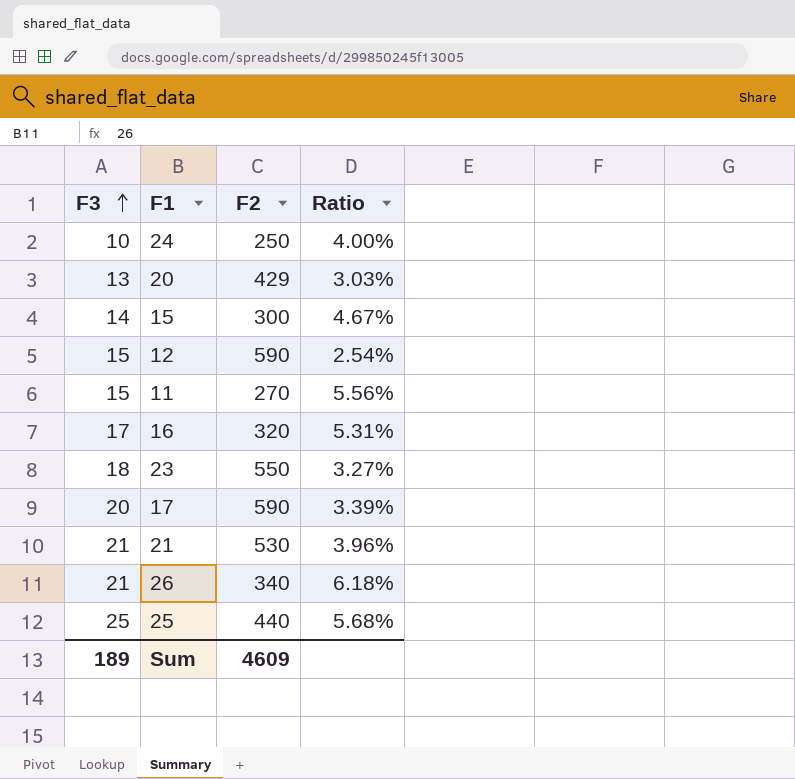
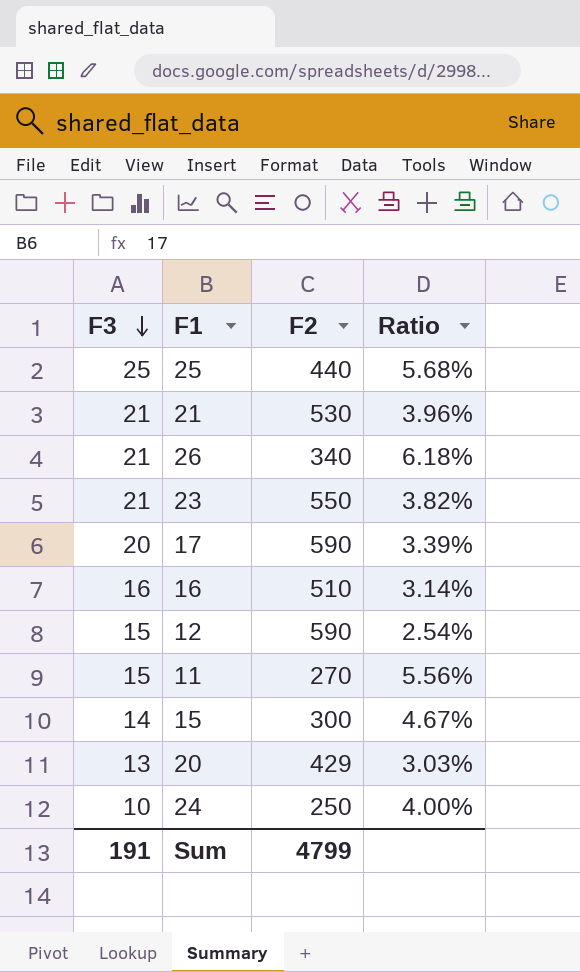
row order: F3 ascending -> F3 descending
23 | F3: 18 -> 21
23 | Ratio: 3.27% -> 3.82%
16 | F3: 17 -> 16
16 | F2: 320 -> 510
16 | Ratio: 5.31% -> 3.14%
Sum | F3: 189 -> 191
Sum | F2: 4609 -> 4799

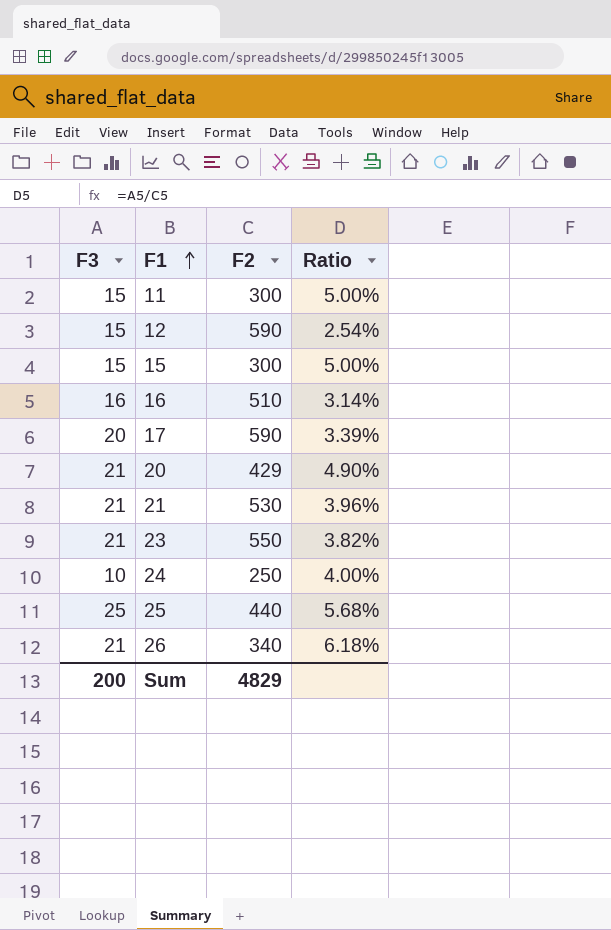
row order: F3 descending -> F1 ascending
11 | F2: 270 -> 300
11 | Ratio: 5.56% -> 5.00%
15 | F3: 14 -> 15
15 | Ratio: 4.67% -> 5.00%
20 | F3: 13 -> 21
20 | Ratio: 3.03% -> 4.90%
Sum | F3: 191 -> 200
Sum | F2: 4799 -> 4829

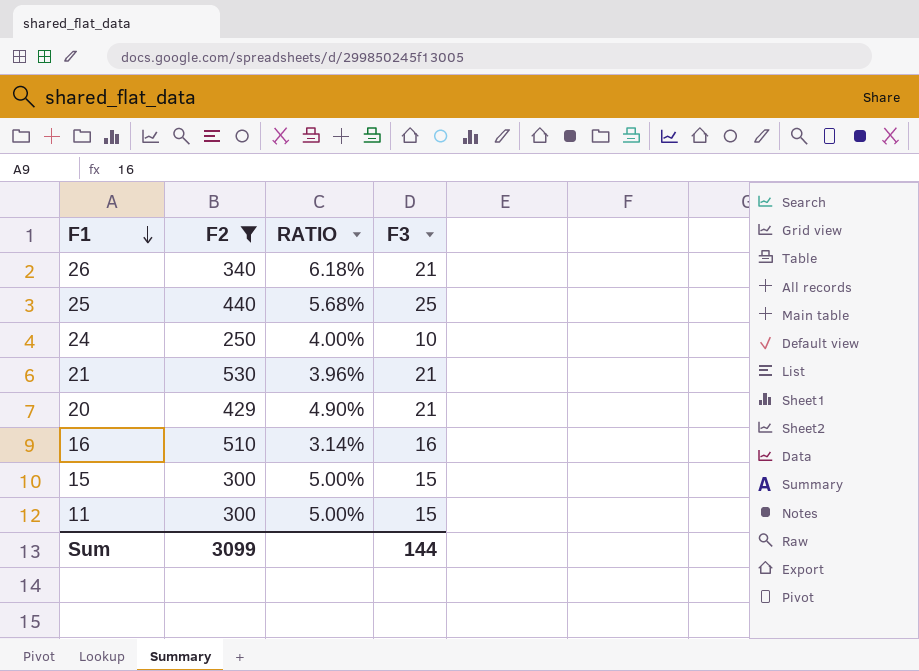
filter: none -> F2 <= 530
row order: F1 ascending -> F1 descending
column name: Ratio -> RATIO
column F3 | position: 1 -> 4
Sum | F2: 4829 -> 3099
Sum | F3: 200 -> 144

